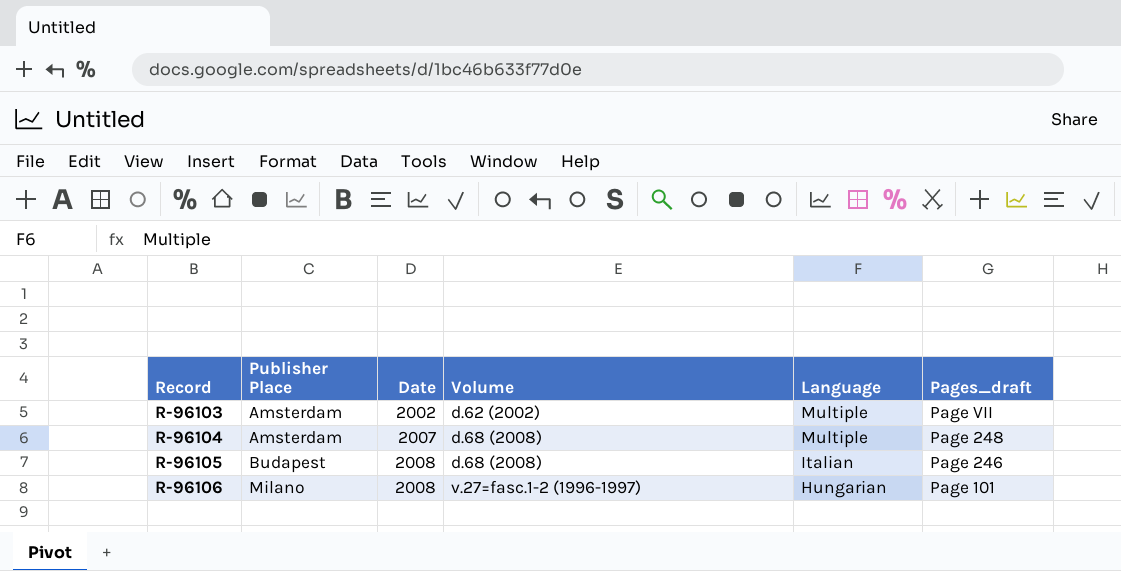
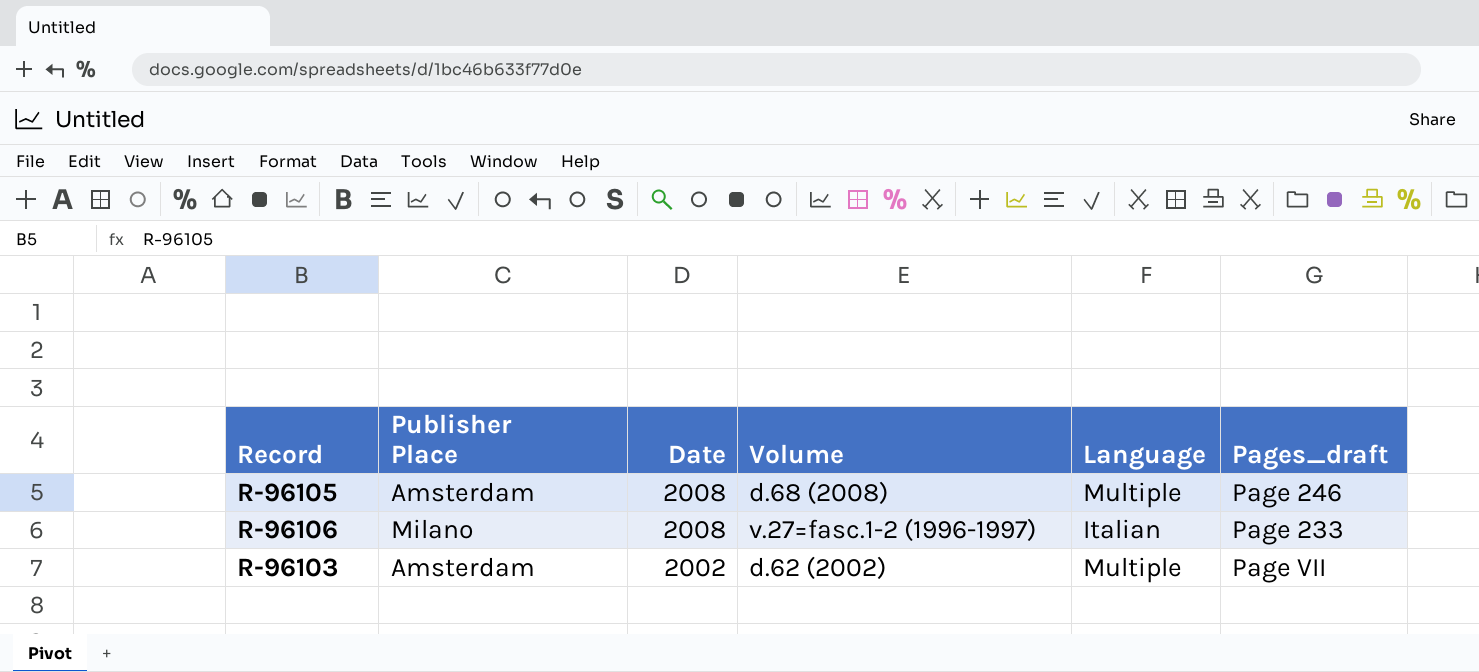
row order: Record ascending -> Date descending
row R-96104: Amsterdam | 2007 | d.68 (2008) | Multiple | Page 248 -> none
R-96105 | Publisher Place: Budapest -> Amsterdam
R-96105 | Language: Italian -> Multiple
R-96106 | Language: Hungarian -> Italian
R-96106 | Pages_draft: Page 101 -> Page 233

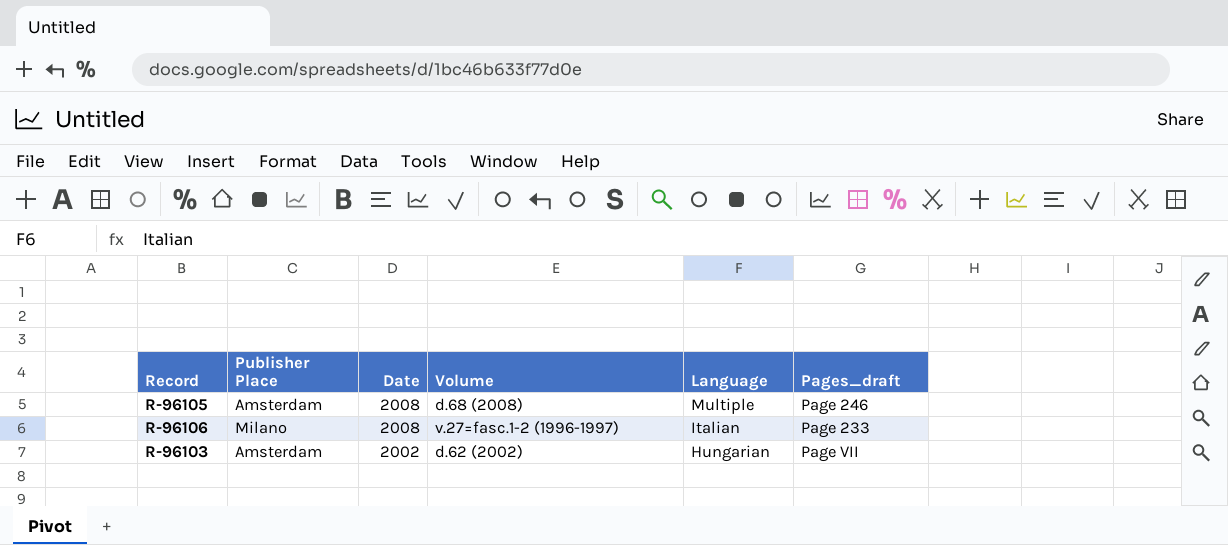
R-96103 | Language: Multiple -> Hungarian

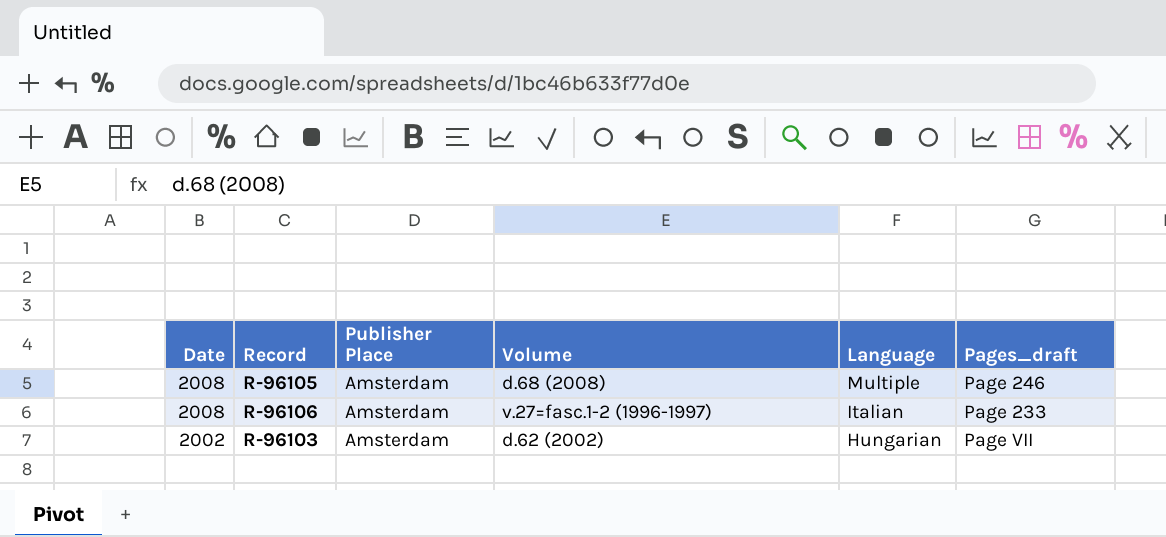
column Date | position: 3 -> 1
R-96106 | Publisher Place: Milano -> Amsterdam

